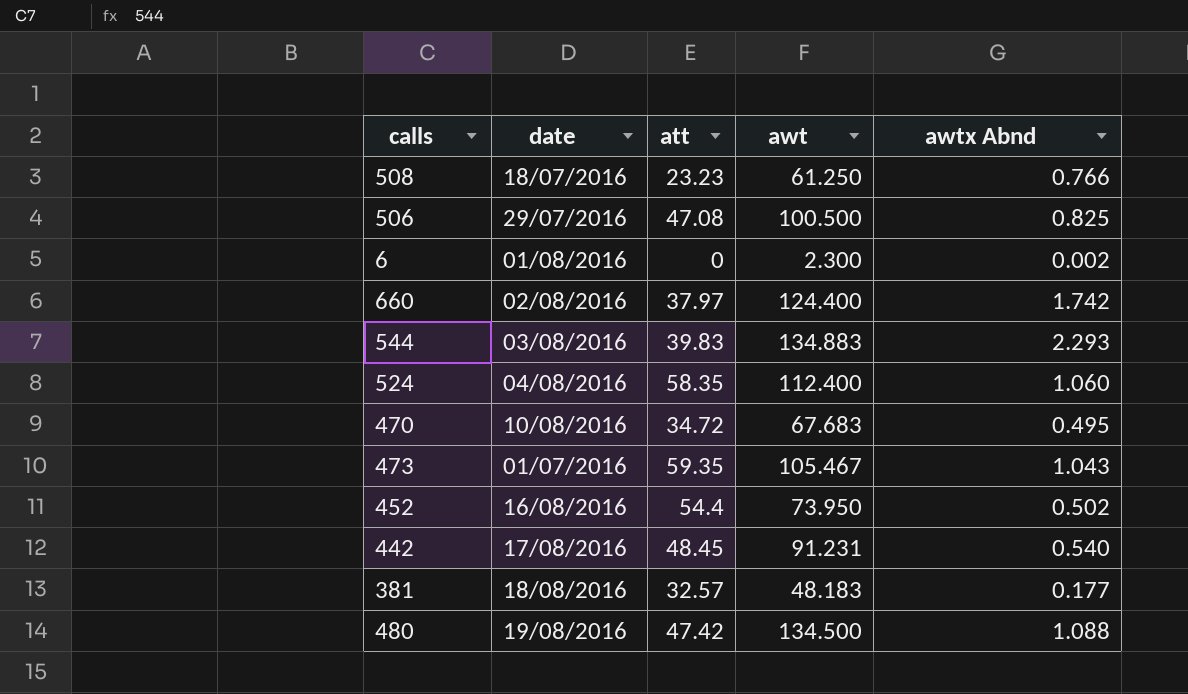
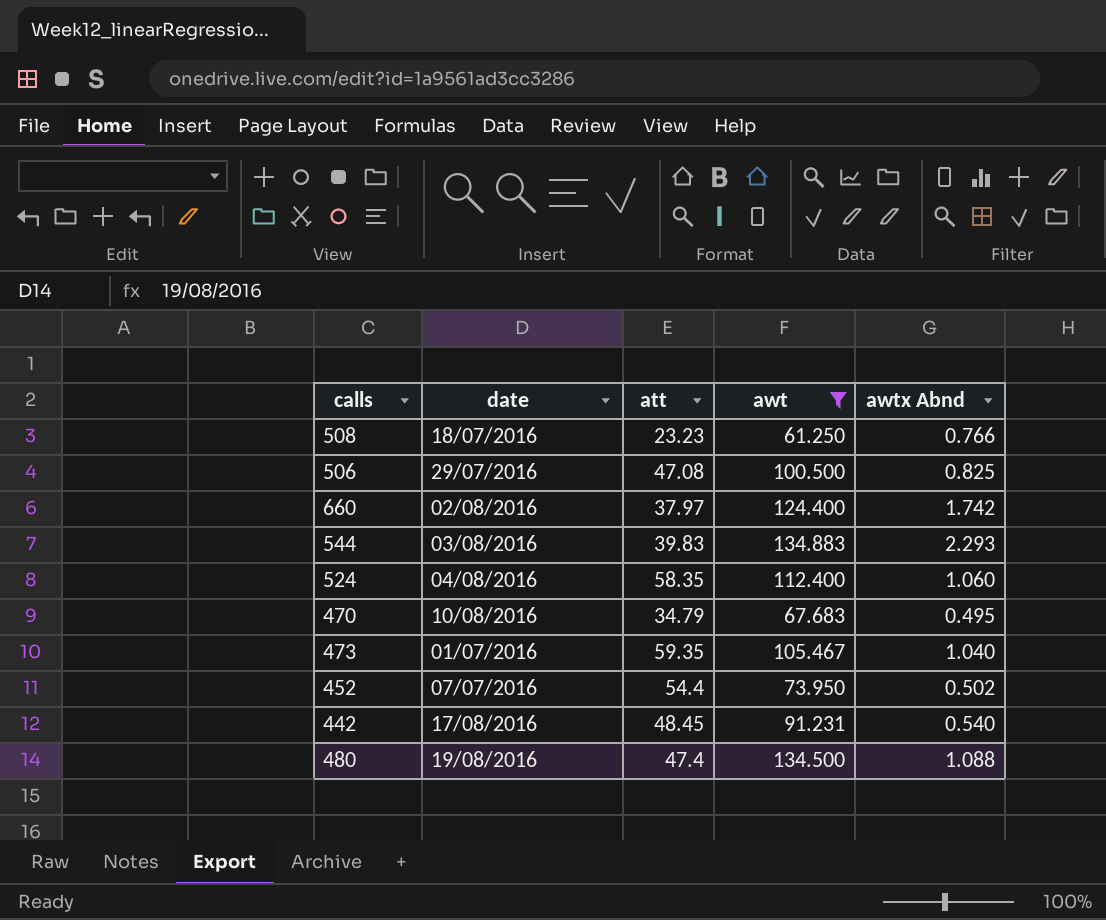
filter: none -> awt >= 61.250
470 | att: 34.72 -> 34.79
473 | awtx Abnd: 1.043 -> 1.040
452 | date: 16/08/2016 -> 07/07/2016
480 | att: 47.42 -> 47.4

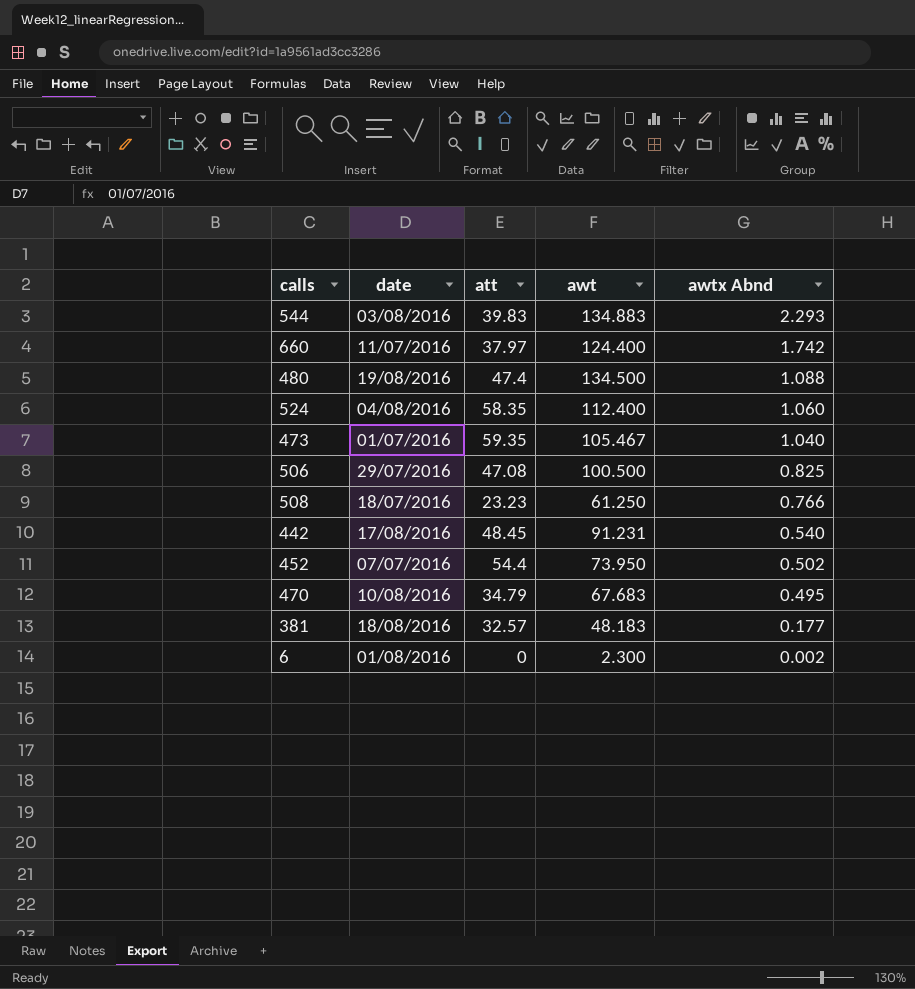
filter: awt >= 61.250 -> none
row order: none -> awtx Abnd descending
660 | date: 02/08/2016 -> 11/07/2016

